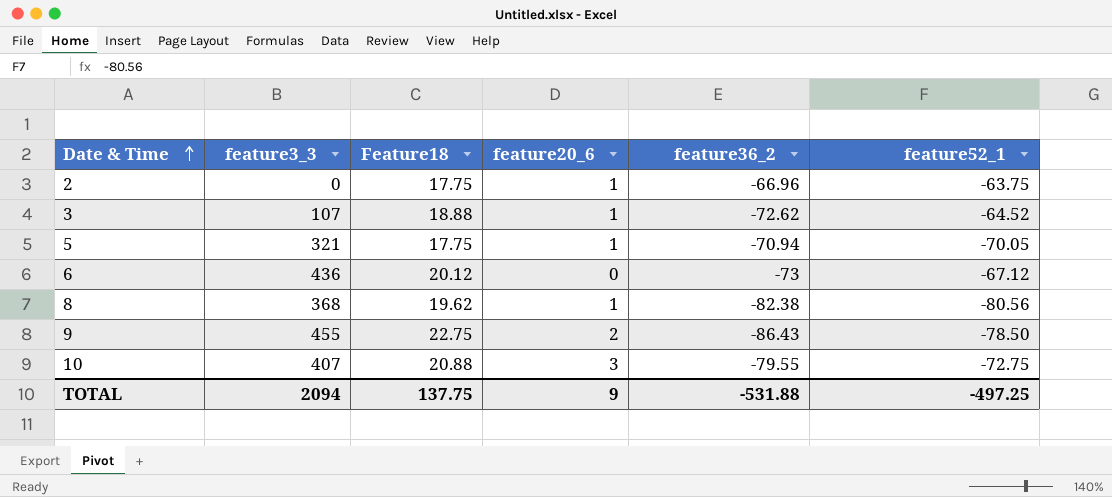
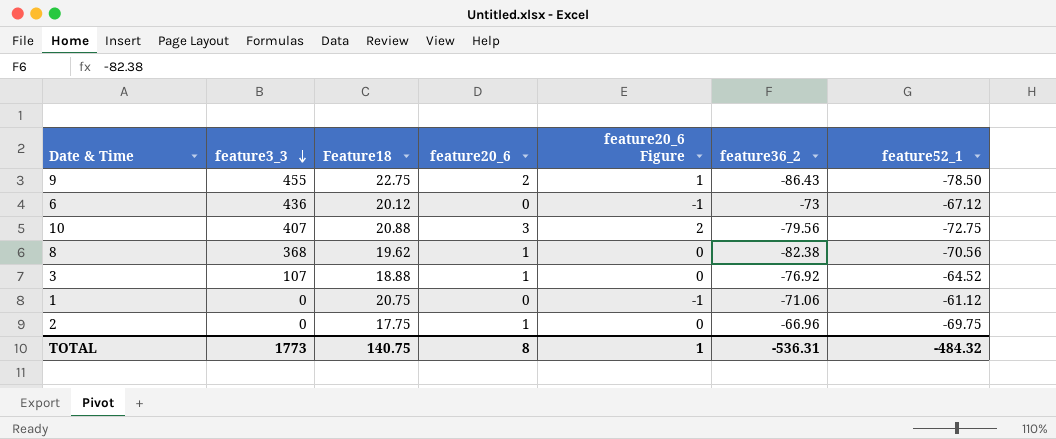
row order: Date & Time ascending -> feature3_3 descending
column feature20_6 Figure | formula: none -> [feature20_6] - 1
row 5: 321 | 17.75 | 1 | -70.94 | -70.05 -> none
10 | feature36_2: -79.55 -> -79.56
8 | feature52_1: -80.56 -> -70.56
3 | feature36_2: -72.62 -> -76.92
row 1: none -> 0 | 20.75 | 0 | -1 | -71.06 | -61.12
2 | feature52_1: -63.75 -> -69.75
TOTAL | feature3_3: 2094 -> 1773
TOTAL | Feature18: 137.75 -> 140.75
TOTAL | feature20_6: 9 -> 8
TOTAL | feature36_2: -531.88 -> -536.31
TOTAL | feature52_1: -497.25 -> -484.32

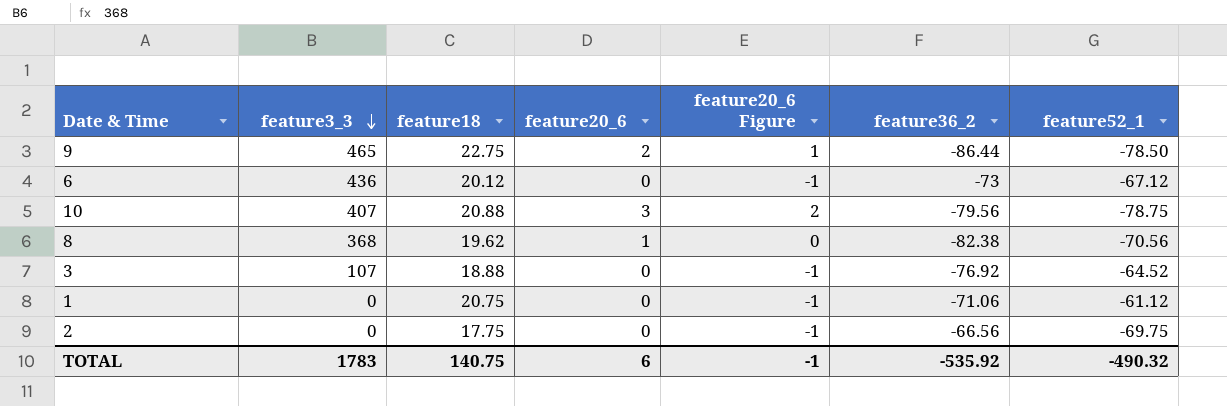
column name: Feature18 -> feature18
9 | feature3_3: 455 -> 465
9 | feature36_2: -86.43 -> -86.44
10 | feature52_1: -72.75 -> -78.75
3 | feature20_6: 1 -> 0
3 | feature20_6 Figure: 0 -> -1
2 | feature20_6: 1 -> 0
2 | feature20_6 Figure: 0 -> -1
2 | feature36_2: -66.96 -> -66.56
TOTAL | feature3_3: 1773 -> 1783
TOTAL | feature20_6: 8 -> 6
TOTAL | feature20_6 Figure: 1 -> -1
TOTAL | feature36_2: -536.31 -> -535.92
TOTAL | feature52_1: -484.32 -> -490.32

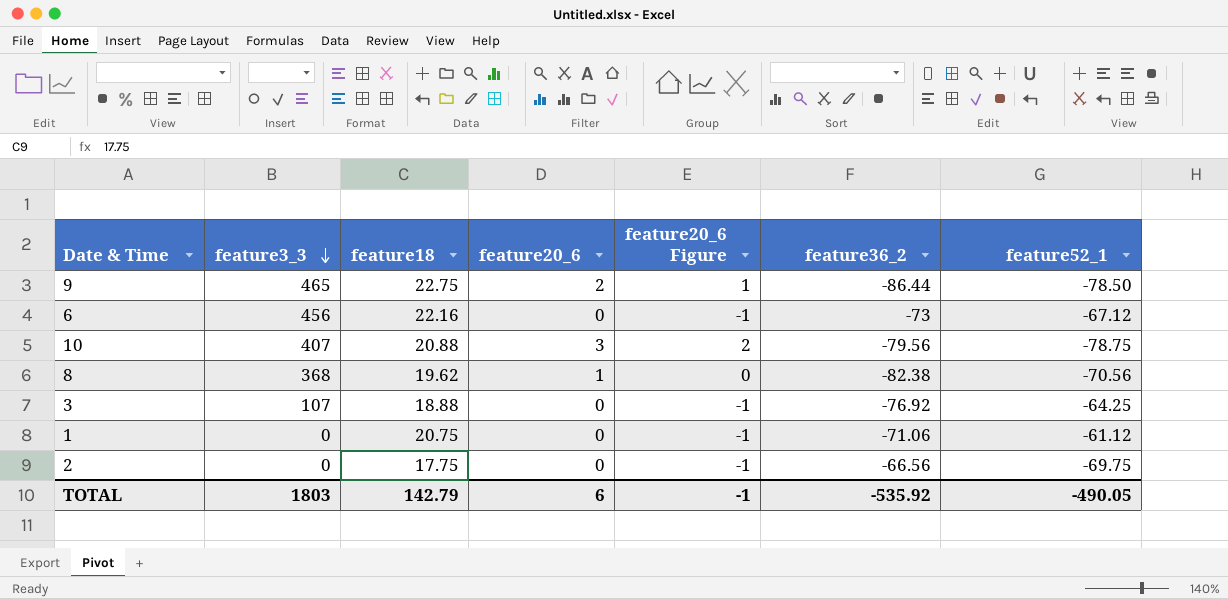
6 | feature3_3: 436 -> 456
6 | feature18: 20.12 -> 22.16
3 | feature52_1: -64.52 -> -64.25
TOTAL | feature3_3: 1783 -> 1803
TOTAL | feature18: 140.75 -> 142.79
TOTAL | feature52_1: -490.32 -> -490.05

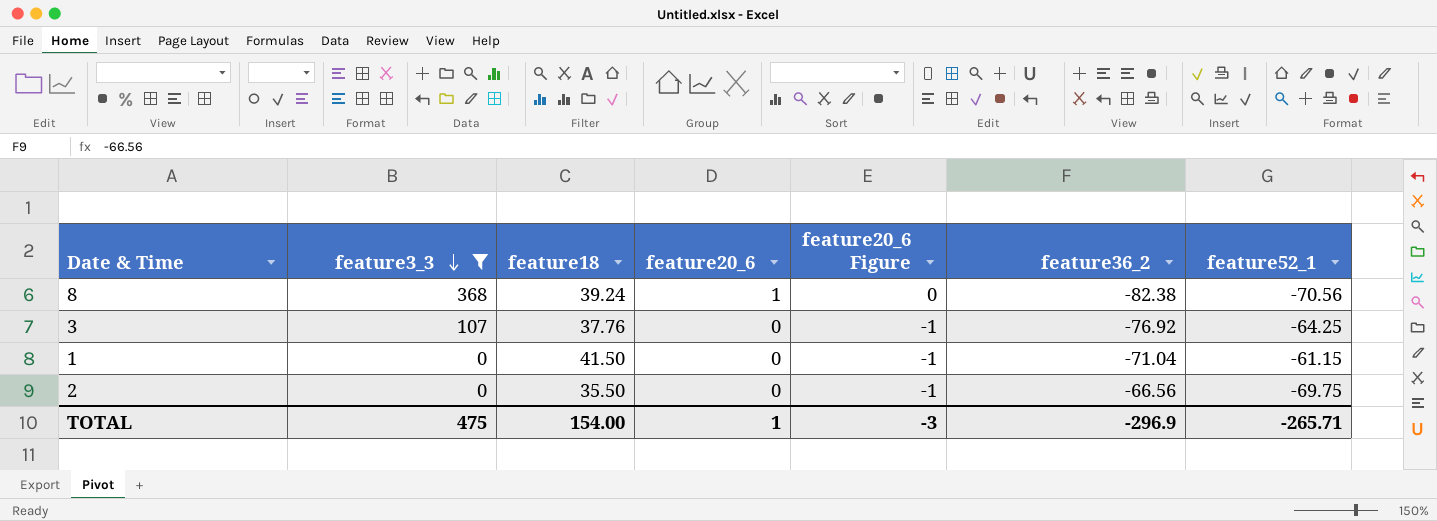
filter: none -> feature3_3 <= 368
8 | feature18: 19.62 -> 39.24
3 | feature18: 18.88 -> 37.76
1 | feature18: 20.75 -> 41.50
1 | feature36_2: -71.06 -> -71.04
1 | feature52_1: -61.12 -> -61.15
2 | feature18: 17.75 -> 35.50
TOTAL | feature3_3: 1803 -> 475
TOTAL | feature18: 142.79 -> 154.00
TOTAL | feature20_6: 6 -> 1
TOTAL | feature20_6 Figure: -1 -> -3
TOTAL | feature36_2: -535.92 -> -296.9
TOTAL | feature52_1: -490.05 -> -265.71

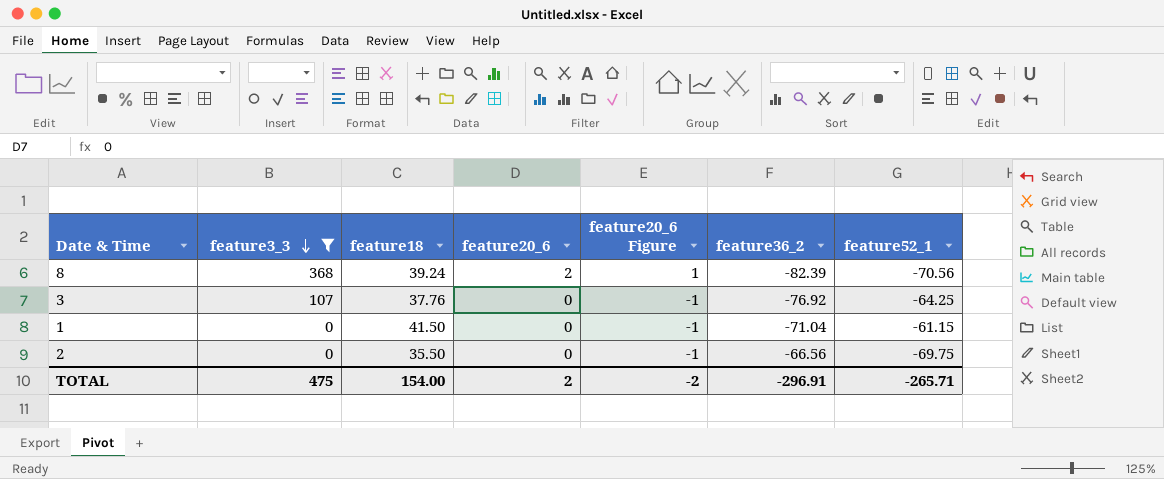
8 | feature20_6: 1 -> 2
8 | feature20_6 Figure: 0 -> 1
8 | feature36_2: -82.38 -> -82.39
TOTAL | feature20_6: 1 -> 2
TOTAL | feature20_6 Figure: -3 -> -2
TOTAL | feature36_2: -296.9 -> -296.91

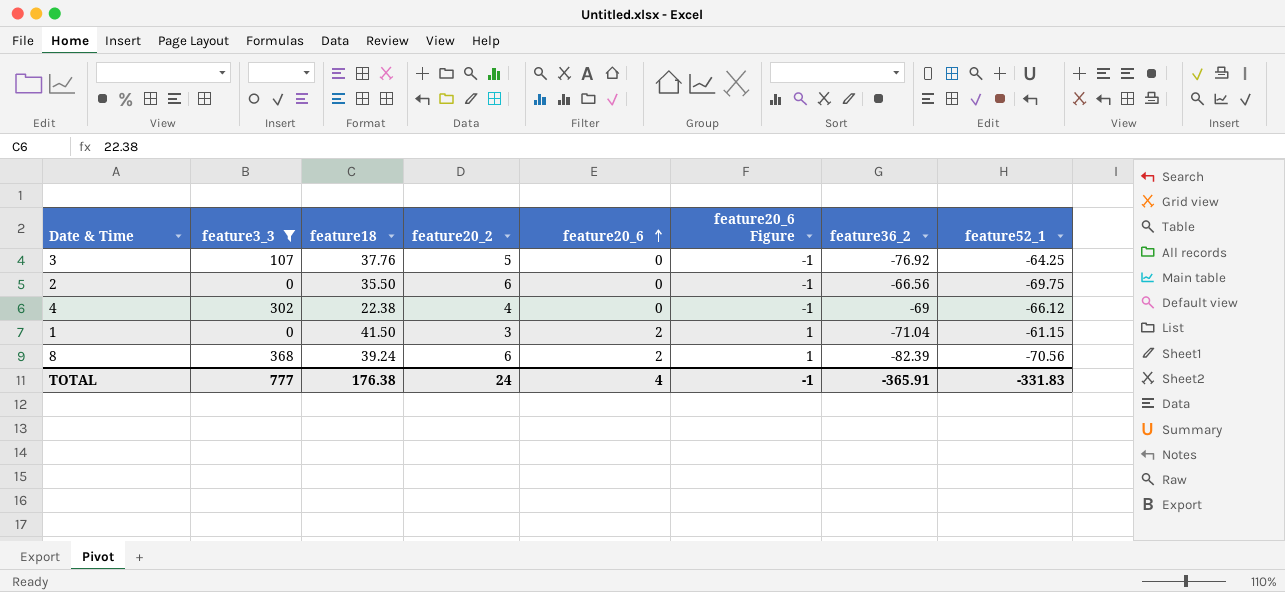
row order: feature3_3 descending -> feature20_6 ascending
column feature20_2 | position: none -> 4
row 4: none -> 302 | 22.38 | 4 | 0 | -1 | -69 | -66.12
1 | feature20_6: 0 -> 2
1 | feature20_6 Figure: -1 -> 1
TOTAL | feature3_3: 475 -> 777
TOTAL | feature18: 154.00 -> 176.38
TOTAL | feature20_6: 2 -> 4
TOTAL | feature20_6 Figure: -2 -> -1
TOTAL | feature36_2: -296.91 -> -365.91
TOTAL | feature52_1: -265.71 -> -331.83

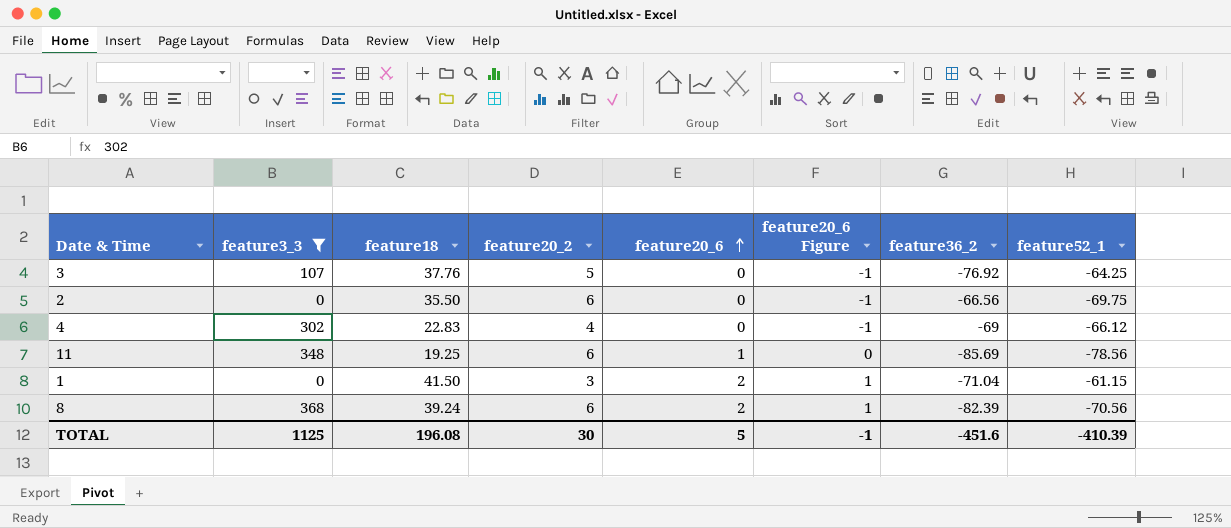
4 | feature18: 22.38 -> 22.83
row 11: none -> 348 | 19.25 | 6 | 1 | 0 | -85.69 | -78.56
TOTAL | feature3_3: 777 -> 1125
TOTAL | feature18: 176.38 -> 196.08
TOTAL | feature20_2: 24 -> 30
TOTAL | feature20_6: 4 -> 5
TOTAL | feature36_2: -365.91 -> -451.6
TOTAL | feature52_1: -331.83 -> -410.39

